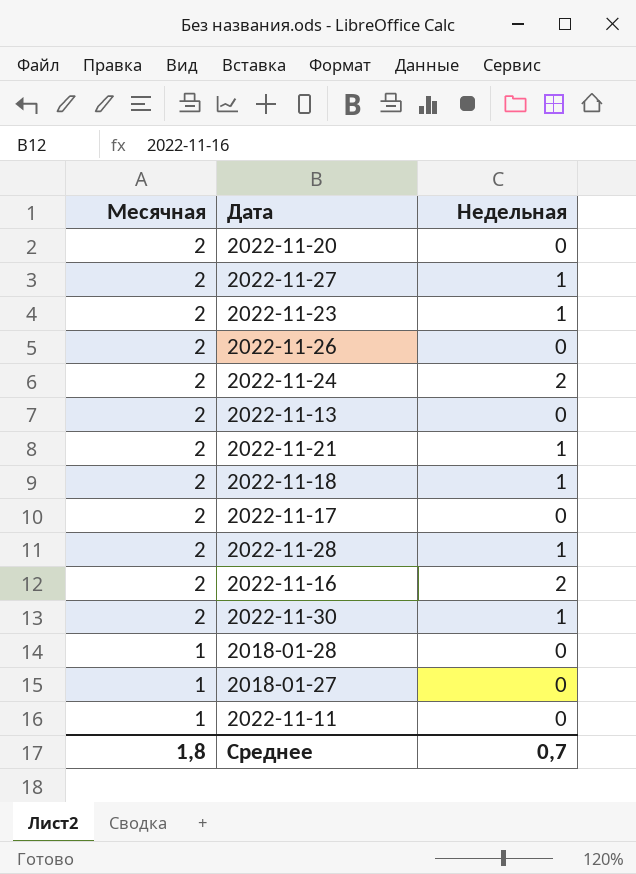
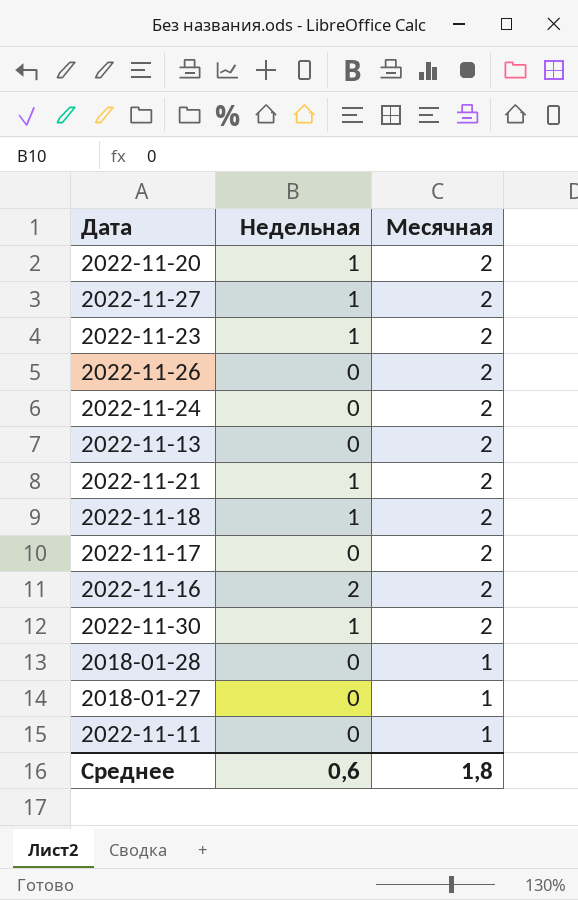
column Месячная | position: 1 -> 3
row 2022-11-28: 2 | 1 -> none
2022-11-20 | Недельная: 0 -> 1
2022-11-24 | Недельная: 2 -> 0
Среднее | Недельная: 0,7 -> 0,6

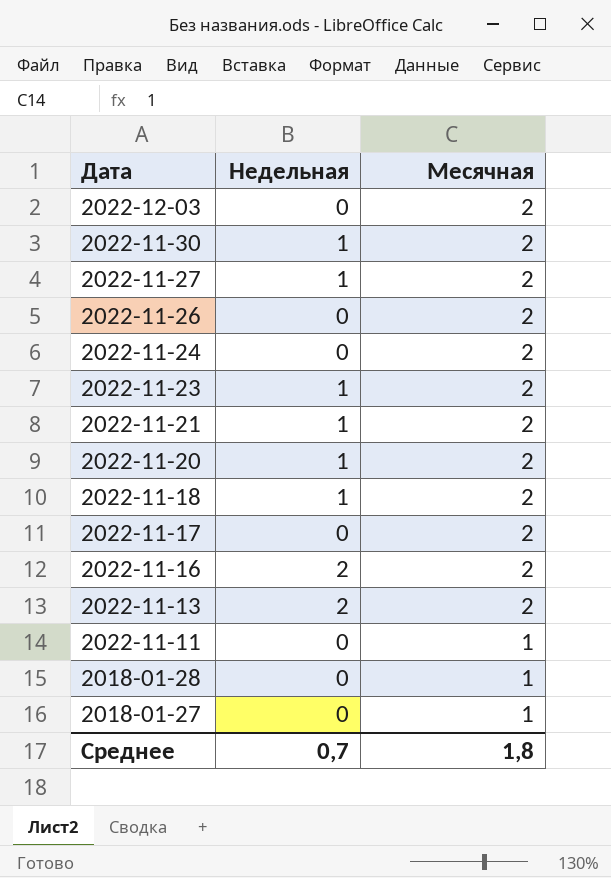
row order: Месячная descending -> Дата descending
row 2022-12-03: none -> 0 | 2
2022-11-13 | Недельная: 0 -> 2
Среднее | Недельная: 0,6 -> 0,7

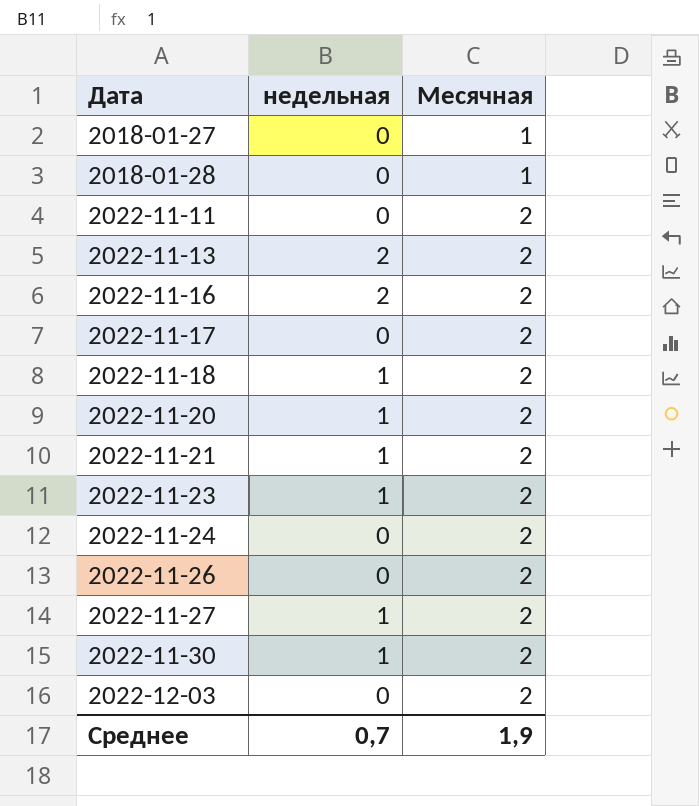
row order: Дата descending -> Дата ascending
column name: Недельная -> недельная
2022-11-11 | Месячная: 1 -> 2
Среднее | Месячная: 1,8 -> 1,9

